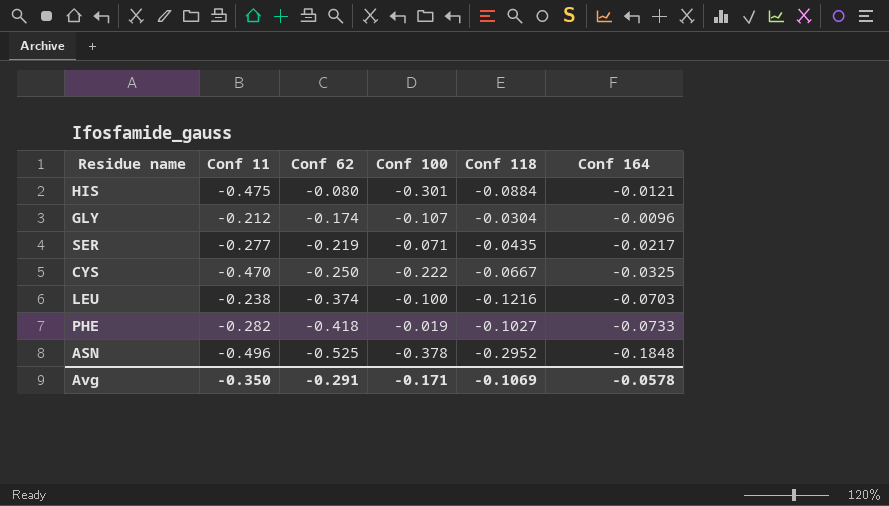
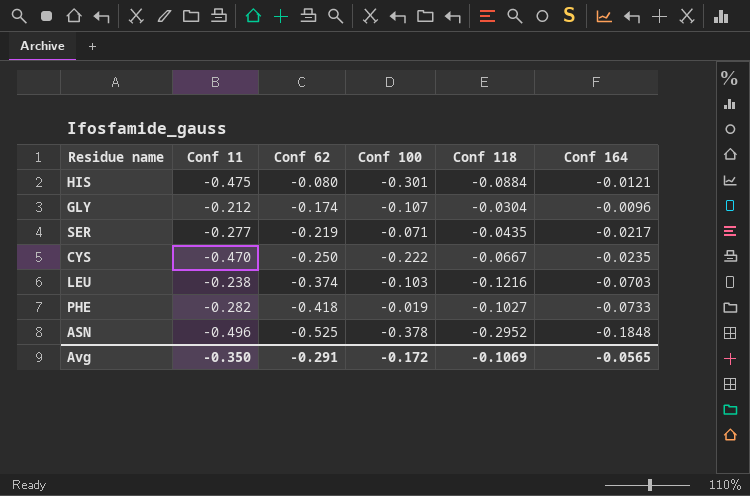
CYS | Conf 164: -0.0325 -> -0.0235
LEU | Conf 100: -0.100 -> -0.103
Avg | Conf 100: -0.171 -> -0.172
Avg | Conf 164: -0.0578 -> -0.0565

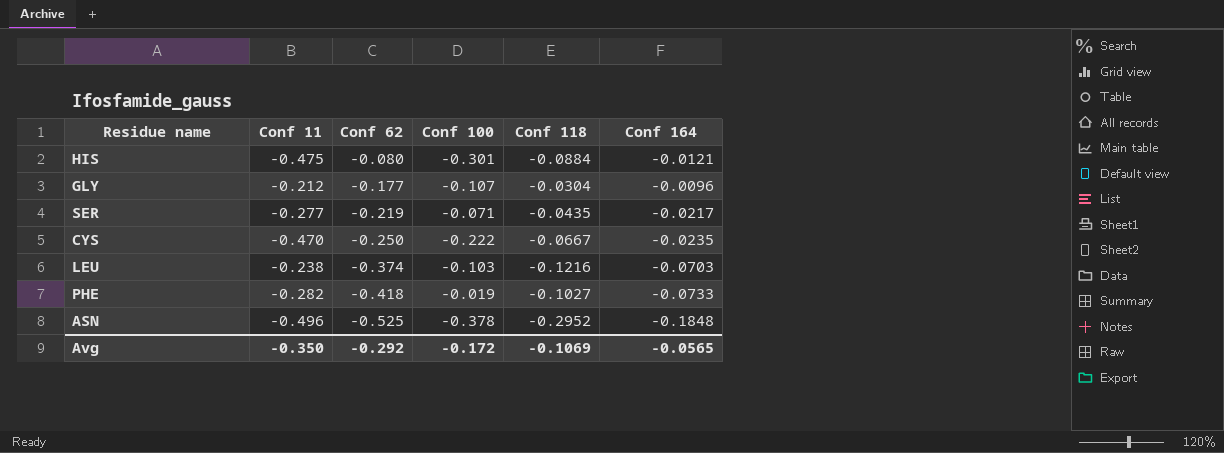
GLY | Conf 62: -0.174 -> -0.177
Avg | Conf 62: -0.291 -> -0.292

